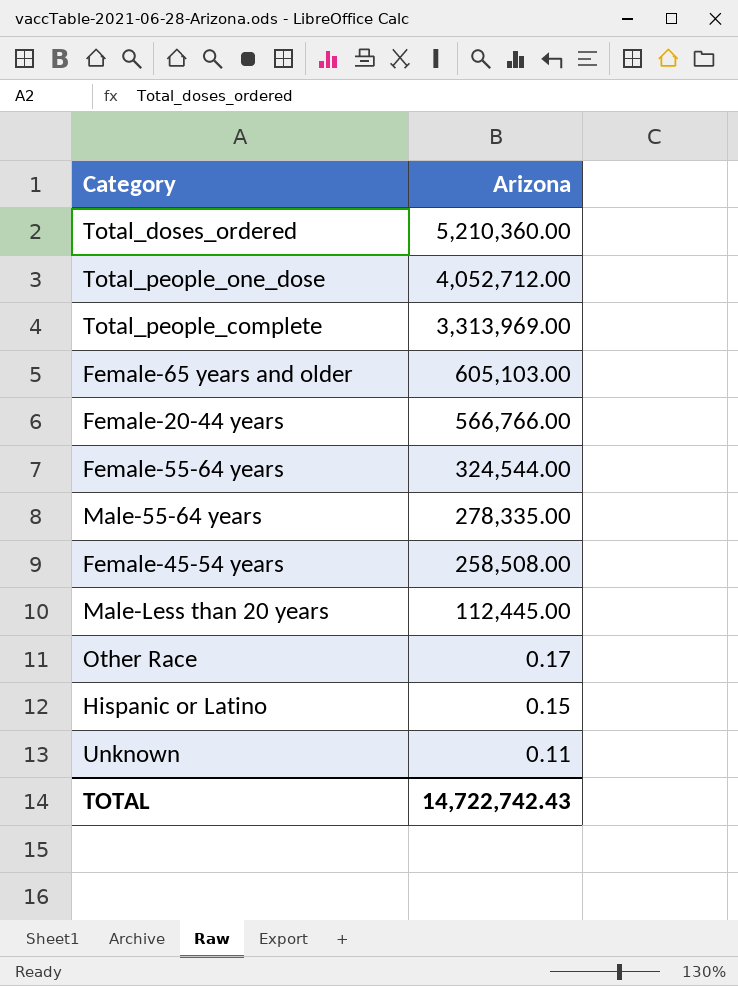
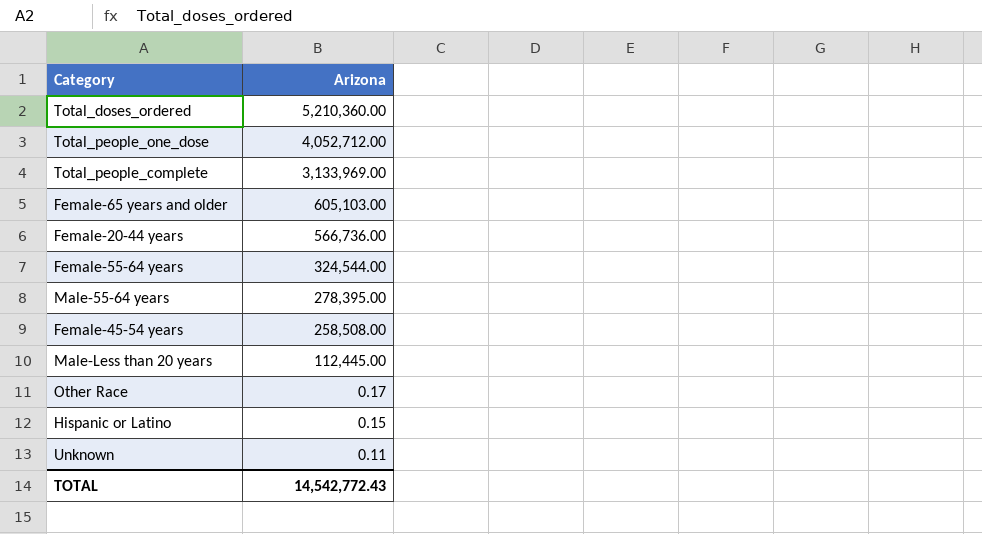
Total_people_complete | Arizona: 3,313,969.00 -> 3,133,969.00
Female-20-44 years | Arizona: 566,766.00 -> 566,736.00
Male-55-64 years | Arizona: 278,335.00 -> 278,395.00
TOTAL | Arizona: 14,722,742.43 -> 14,542,772.43

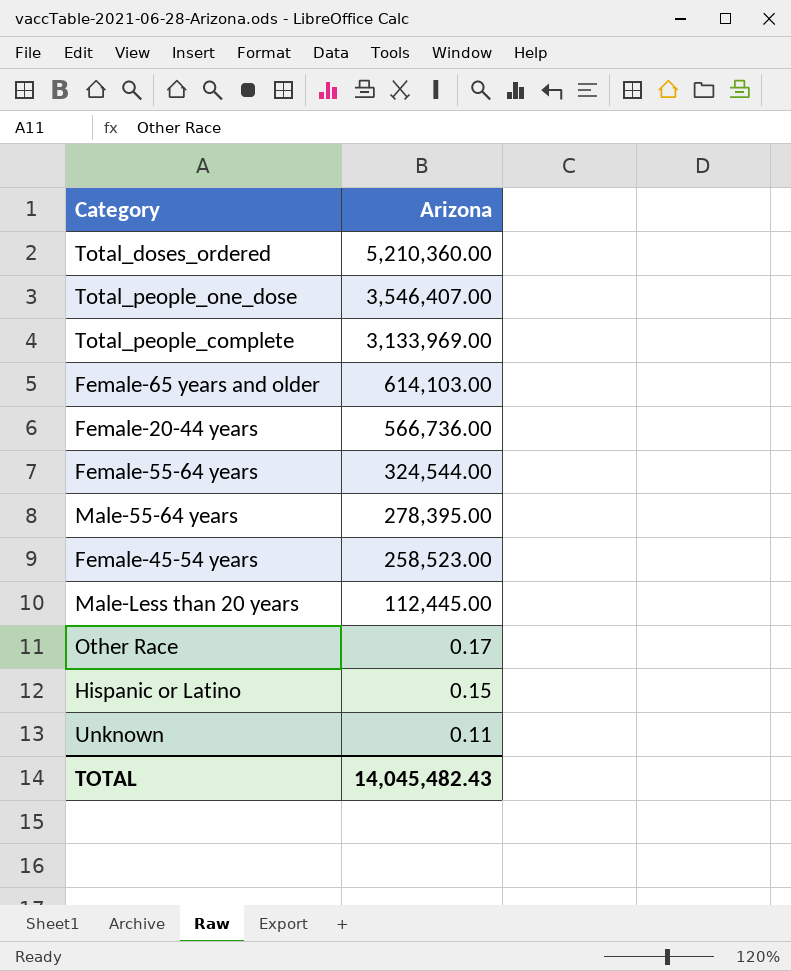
Total_people_one_dose | Arizona: 4,052,712.00 -> 3,546,407.00
Female-65 years and older | Arizona: 605,103.00 -> 614,103.00
Female-45-54 years | Arizona: 258,508.00 -> 258,523.00
TOTAL | Arizona: 14,542,772.43 -> 14,045,482.43

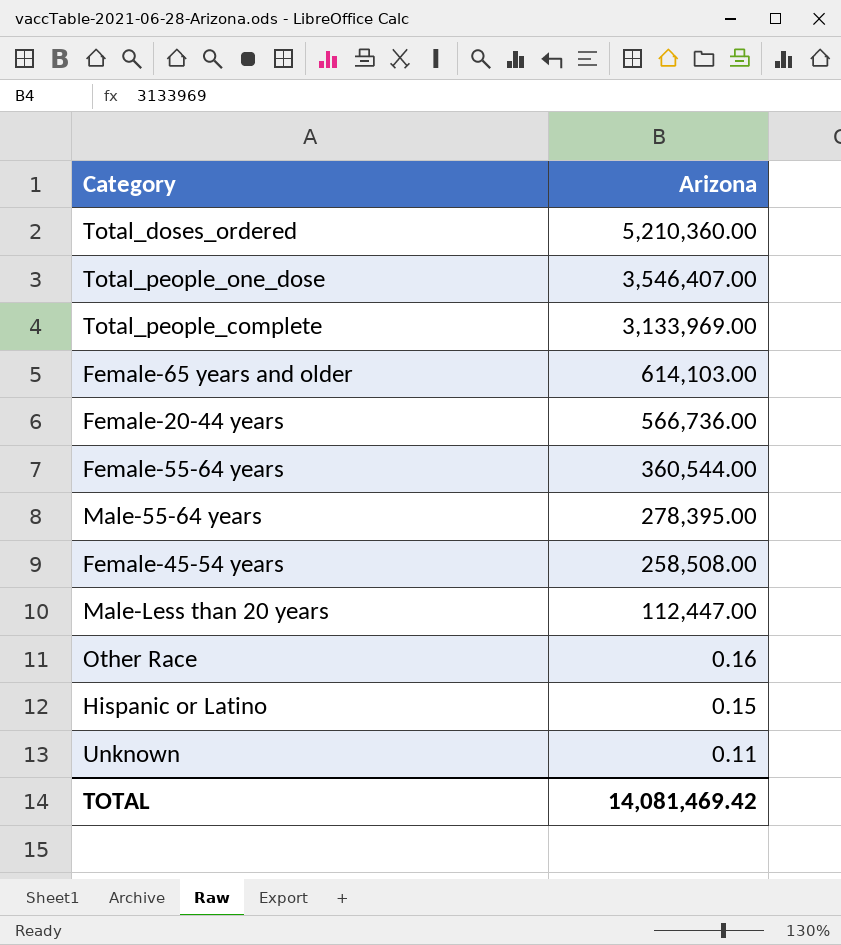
Female-55-64 years | Arizona: 324,544.00 -> 360,544.00
Female-45-54 years | Arizona: 258,523.00 -> 258,508.00
Male-Less than 20 years | Arizona: 112,445.00 -> 112,447.00
Other Race | Arizona: 0.17 -> 0.16
TOTAL | Arizona: 14,045,482.43 -> 14,081,469.42

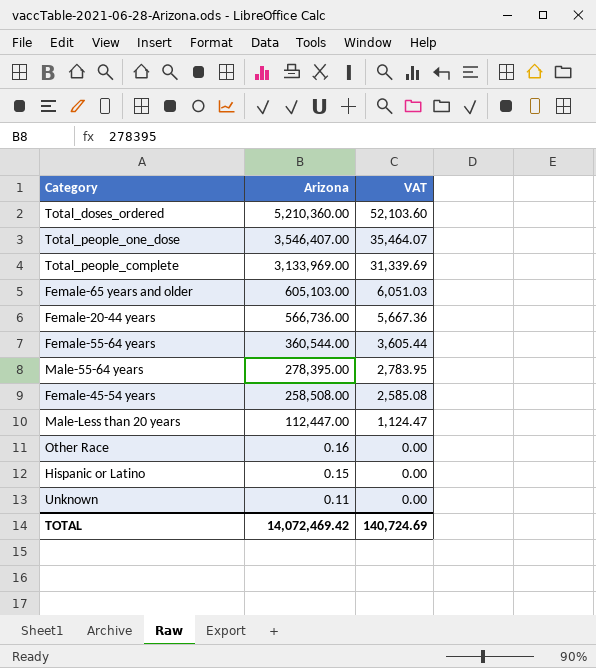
column VAT | formula: none -> [Arizona] * 0.01
Female-65 years and older | Arizona: 614,103.00 -> 605,103.00
TOTAL | Arizona: 14,081,469.42 -> 14,072,469.42

